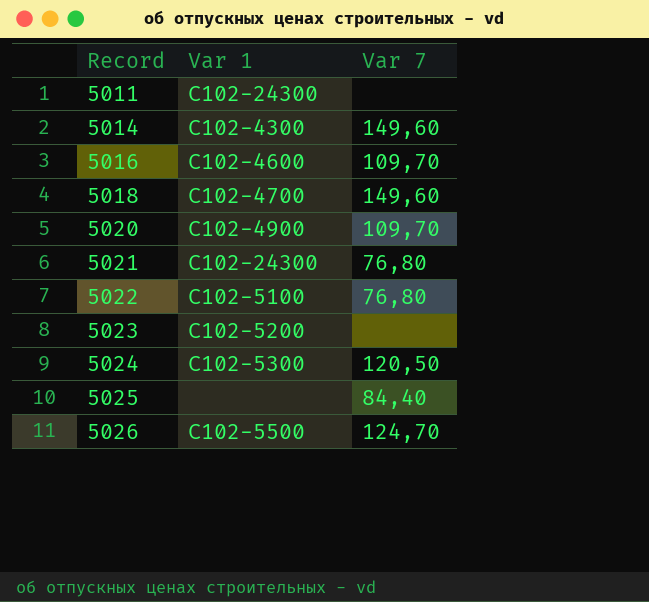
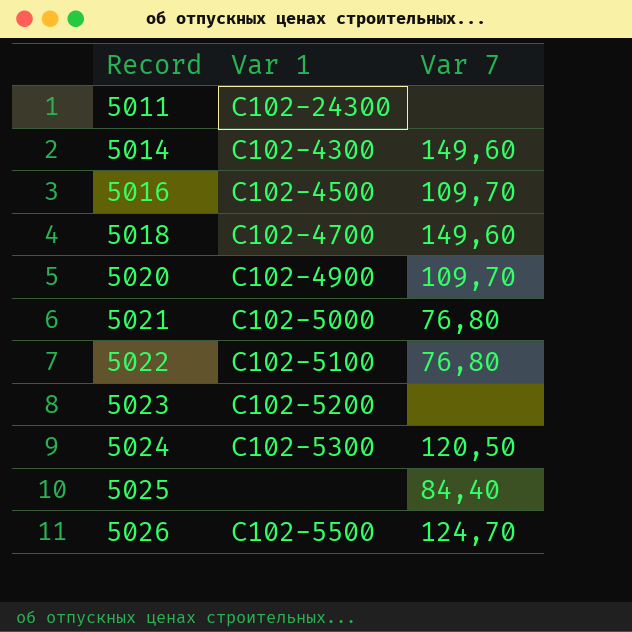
5016 | Var 1: С102-4600 -> С102-4500
5021 | Var 1: С102-24300 -> С102-5000

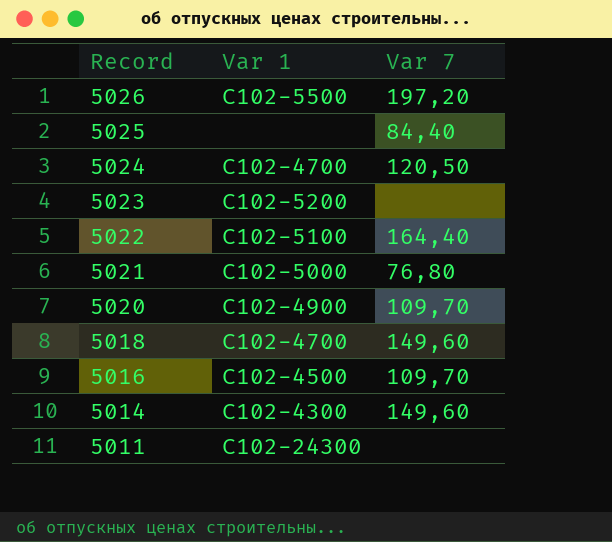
row order: Record ascending -> Record descending
5026 | Var 7: 124,70 -> 197,20
5024 | Var 1: С102-5300 -> С102-4700
5022 | Var 7: 76,80 -> 164,40

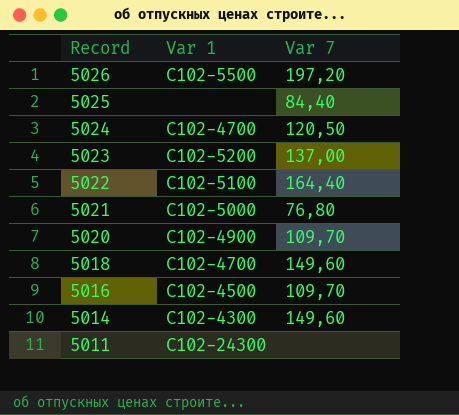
5023 | Var 7: none -> 137,00

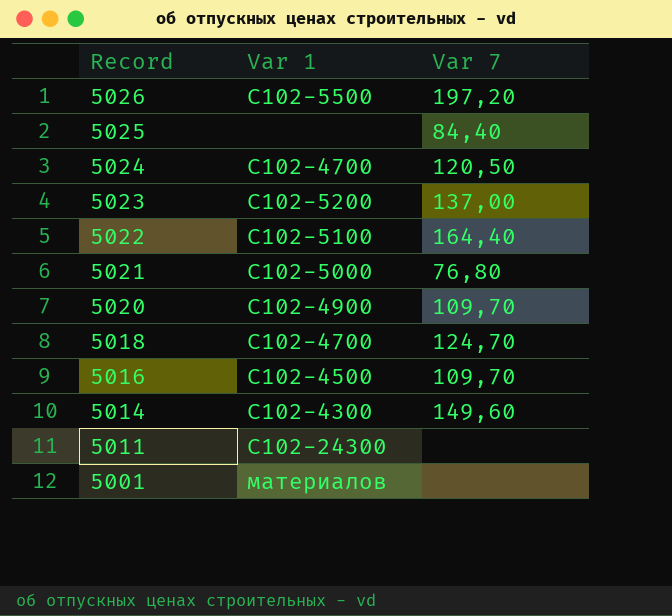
5018 | Var 7: 149,60 -> 124,70
row 5001: none -> материалов | none

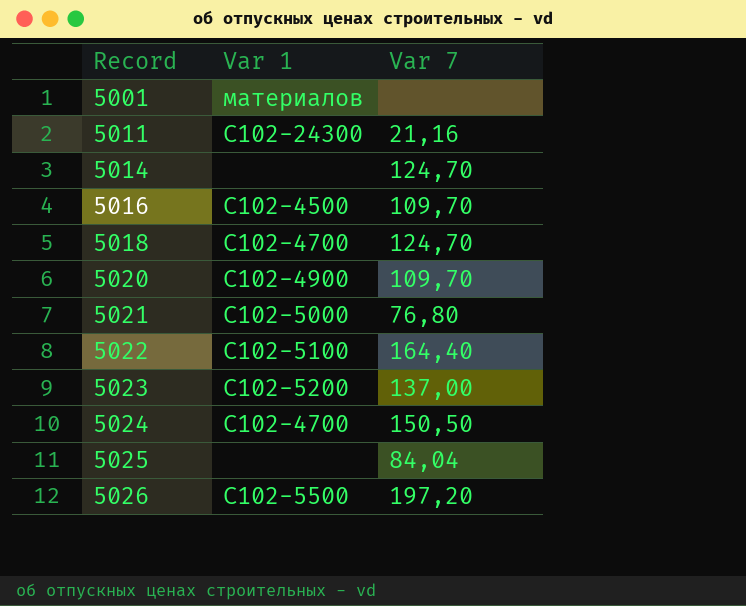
row order: Record descending -> Record ascending
5011 | Var 7: none -> 21,16
5014 | Var 1: С102-4300 -> none
5014 | Var 7: 149,60 -> 124,70
5024 | Var 7: 120,50 -> 150,50
5025 | Var 7: 84,40 -> 84,04

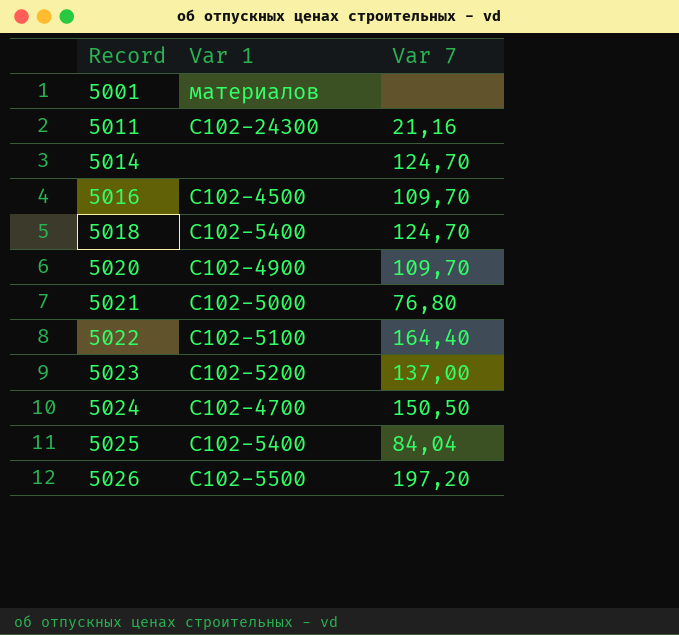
5018 | Var 1: С102-4700 -> С102-5400
5025 | Var 1: none -> С102-5400

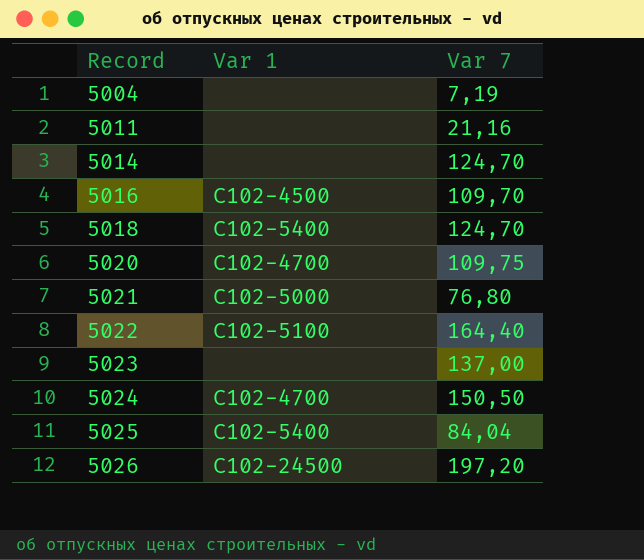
row 5001: материалов | none -> none
row 5004: none -> none | 7,19
5011 | Var 1: С102-24300 -> none
5020 | Var 1: С102-4900 -> С102-4700
5020 | Var 7: 109,70 -> 109,75
5023 | Var 1: С102-5200 -> none
5026 | Var 1: С102-5500 -> С102-24500

